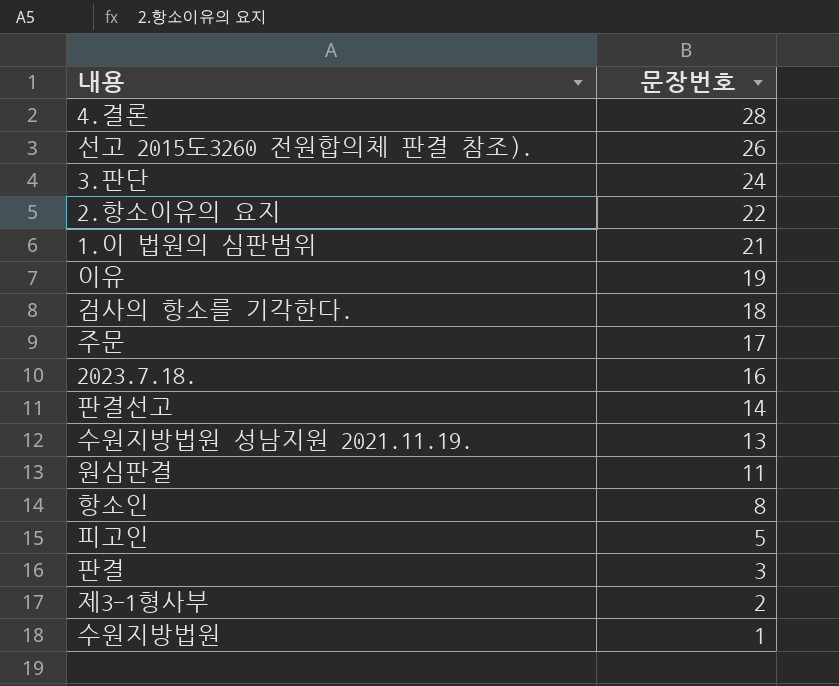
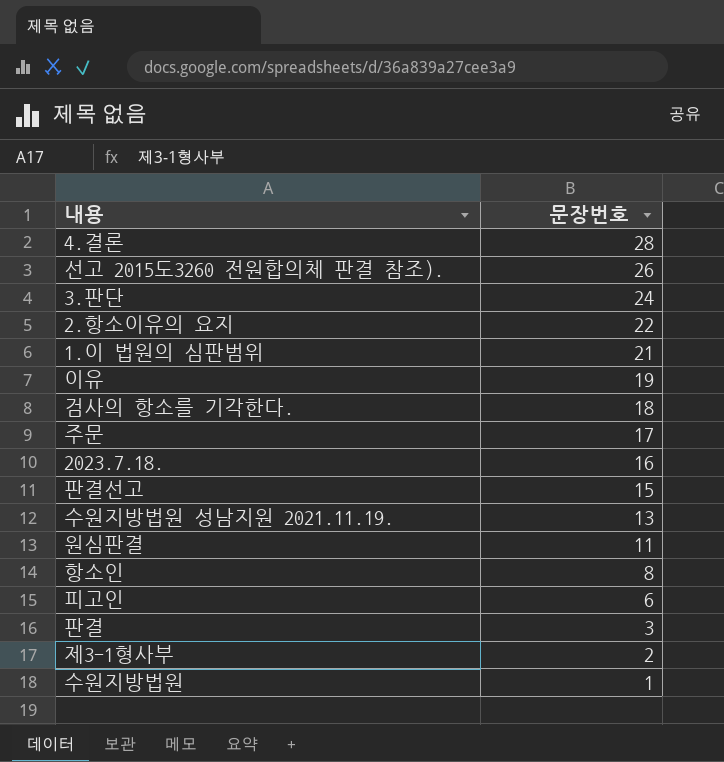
판결선고 | 문장번호: 14 -> 15
피고인 | 문장번호: 5 -> 6

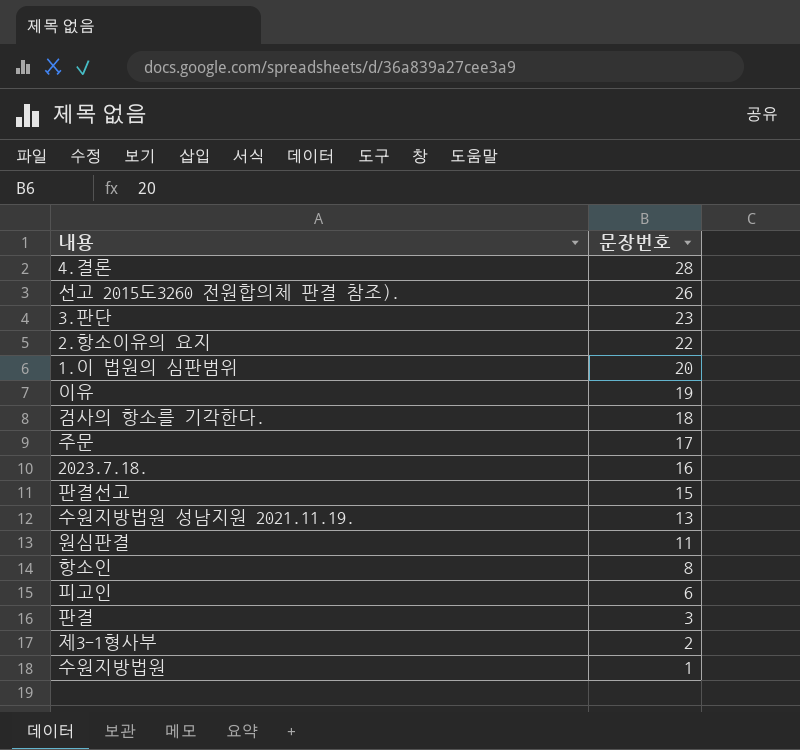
3.판단 | 문장번호: 24 -> 23
1.이 법원의 심판범위 | 문장번호: 21 -> 20

